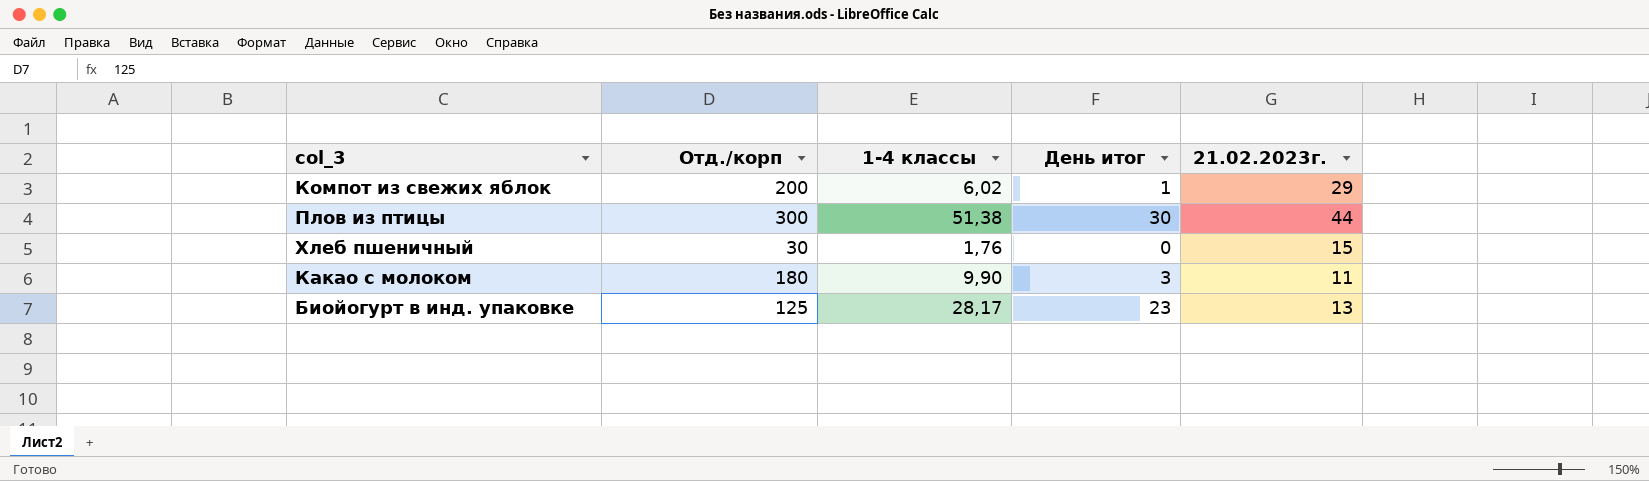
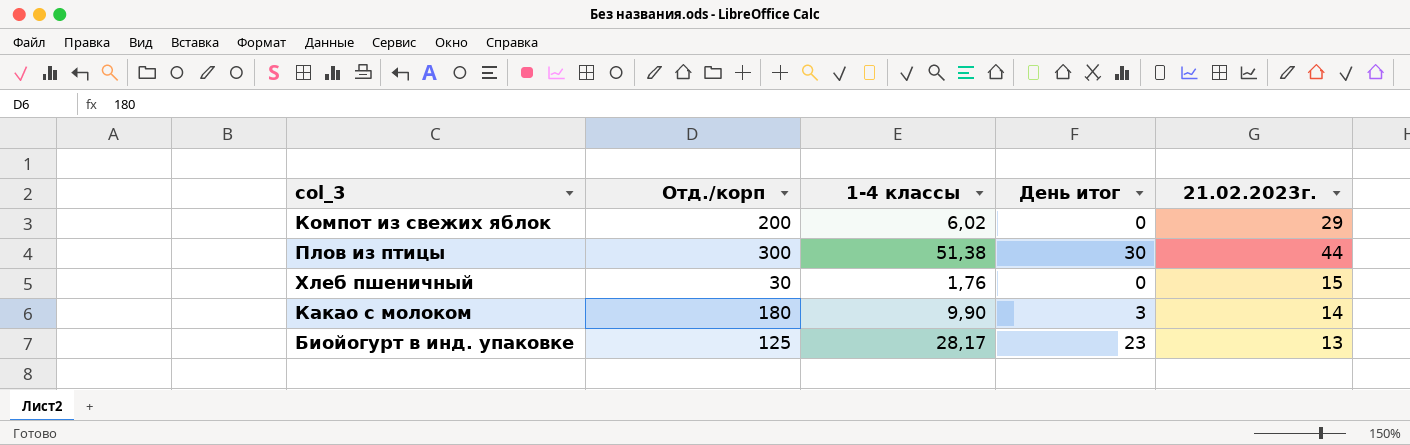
Компот из свежих яблок | День итог: 1 -> 0
Какао с молоком | 21.02.2023г.: 11 -> 14

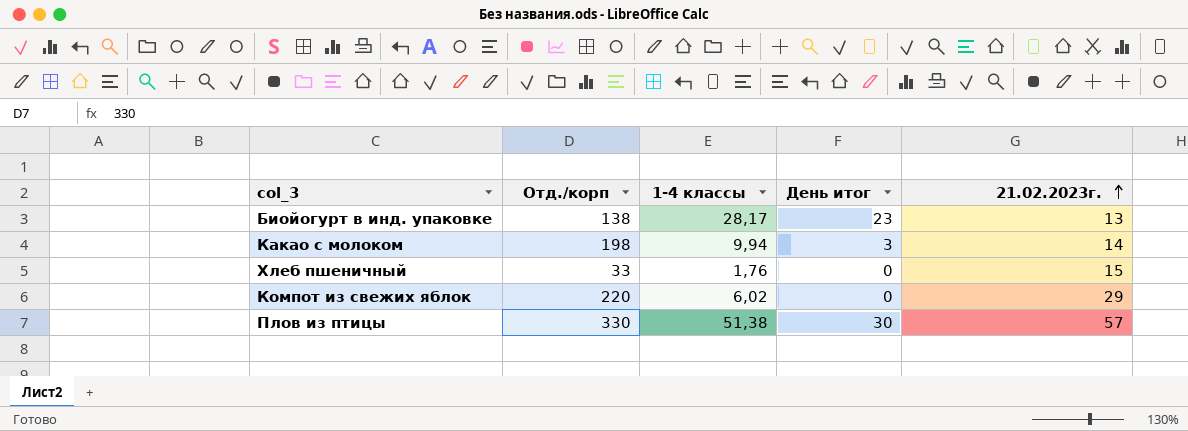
row order: none -> 21.02.2023г. ascending
Биойогурт в инд. упаковке | Отд./корп: 125 -> 138
Какао с молоком | Отд./корп: 180 -> 198
Какао с молоком | 1-4 классы: 9,90 -> 9,94
Хлеб пшеничный | Отд./корп: 30 -> 33
Компот из свежих яблок | Отд./корп: 200 -> 220
Плов из птицы | Отд./корп: 300 -> 330
Плов из птицы | 21.02.2023г.: 44 -> 57

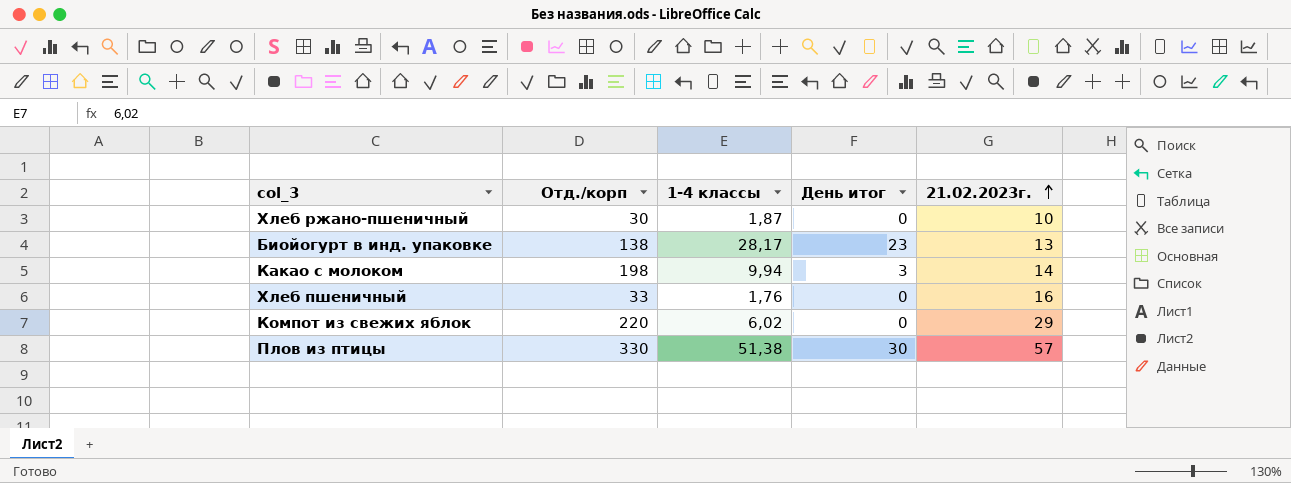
row Хлеб ржано-пшеничный: none -> 30 | 1,87 | 0 | 10
Хлеб пшеничный | 21.02.2023г.: 15 -> 16

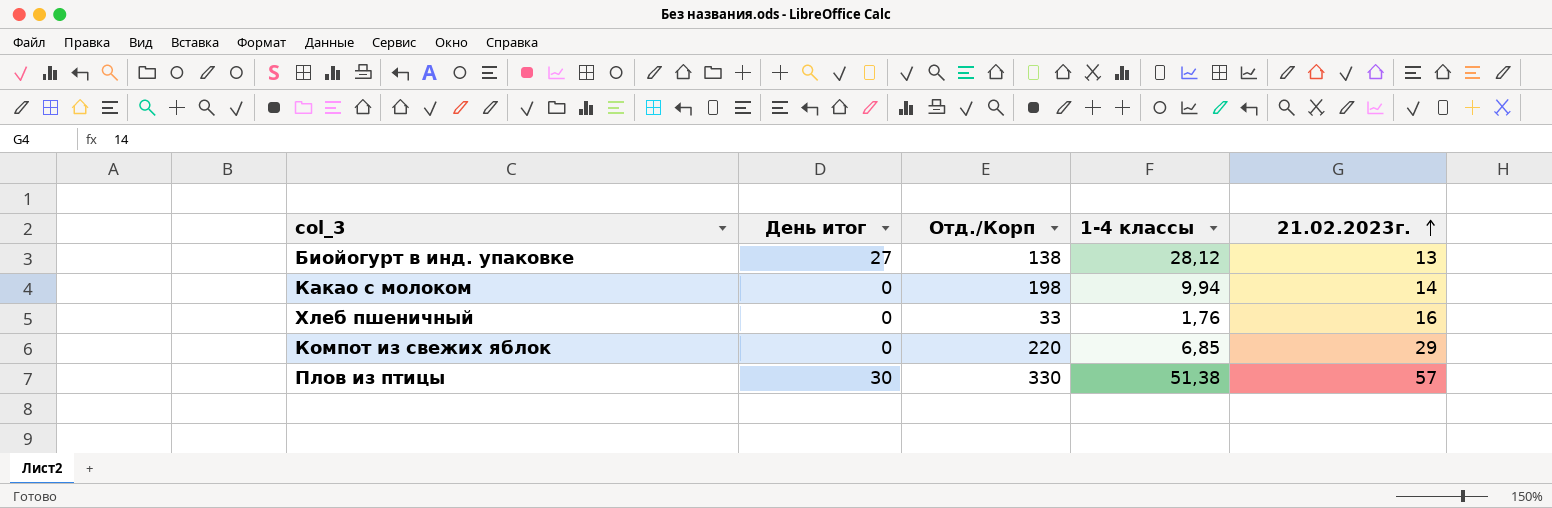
column День итог | position: 4 -> 2
column name: Отд./корп -> Отд./Корп
row Хлеб ржано-пшеничный: 30 | 1,87 | 0 | 10 -> none
Биойогурт в инд. упаковке | День итог: 23 -> 27
Биойогурт в инд. упаковке | 1-4 классы: 28,17 -> 28,12
Какао с молоком | День итог: 3 -> 0
Компот из свежих яблок | 1-4 классы: 6,02 -> 6,85

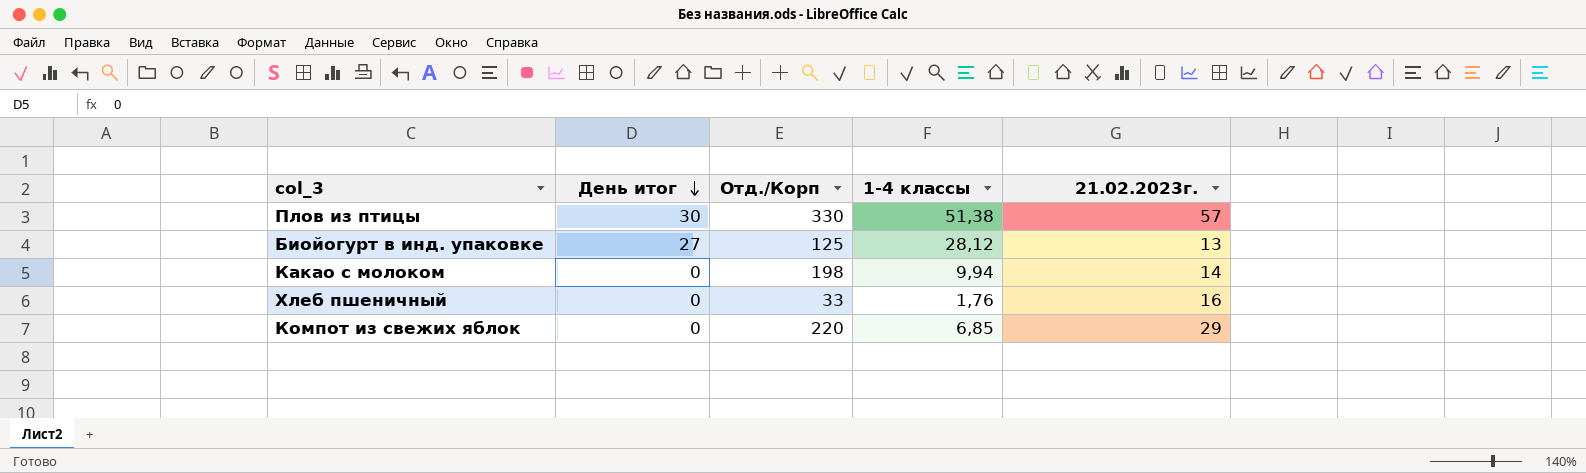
row order: 21.02.2023г. ascending -> День итог descending
Биойогурт в инд. упаковке | Отд./Корп: 138 -> 125

